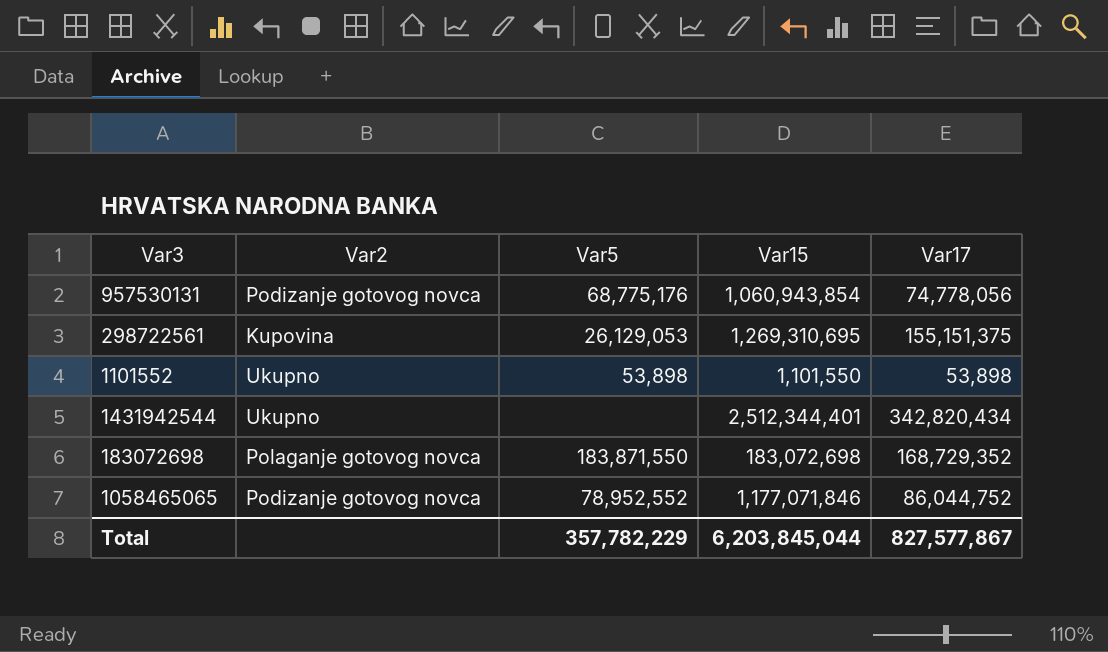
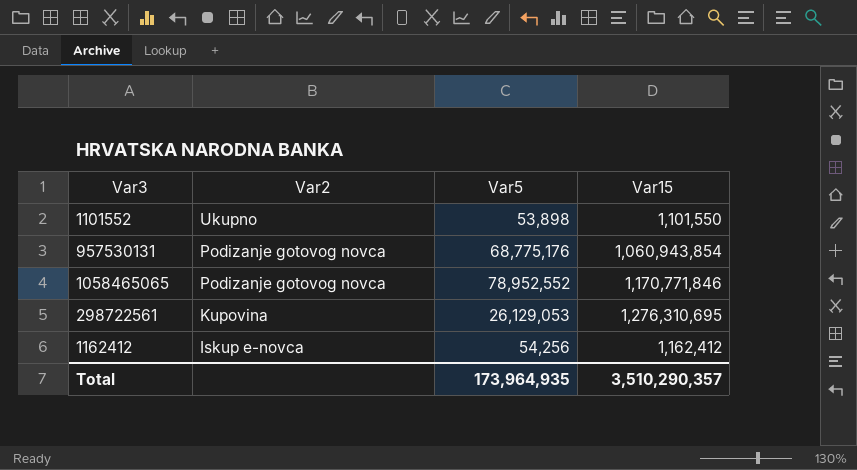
row order: none -> Var2 descending
column Var17 | position: 5 -> none
row 1431942544: Ukupno | none | 2,512,344,401 | 342,820,434 -> none
row 183072698: Polaganje gotovog novca | 183,871,550 | 183,072,698 | 168,729,352 -> none
1058465065 | Var15: 1,177,071,846 -> 1,170,771,846
298722561 | Var15: 1,269,310,695 -> 1,276,310,695
row 1162412: none -> Iskup e-novca | 54,256 | 1,162,412
Total | Var5: 357,782,229 -> 173,964,935
Total | Var15: 6,203,845,044 -> 3,510,290,357

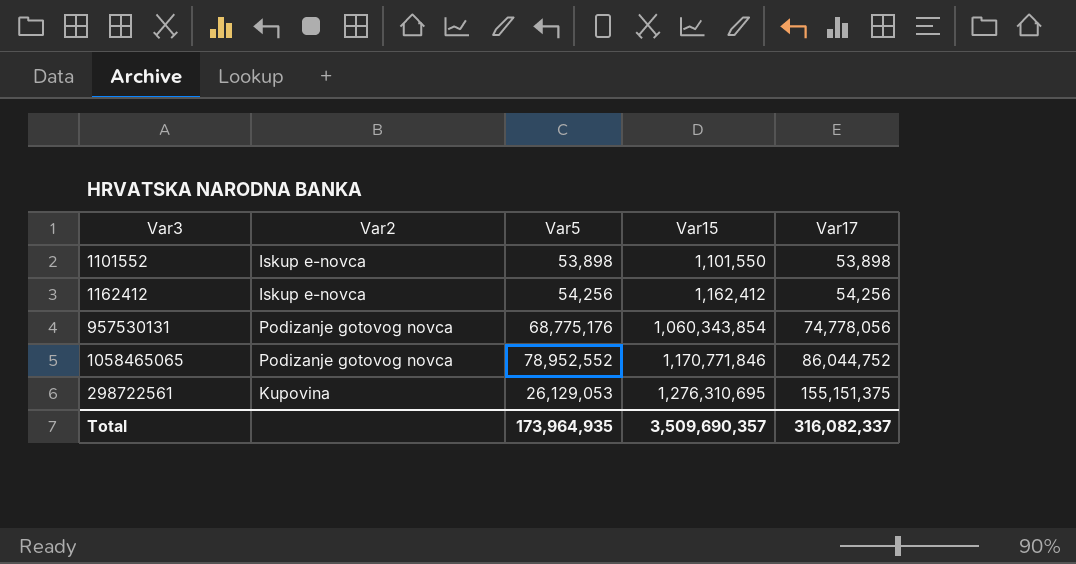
row order: Var2 descending -> Var15 ascending
column Var17 | position: none -> 5
1101552 | Var2: Ukupno -> Iskup e-novca
957530131 | Var15: 1,060,943,854 -> 1,060,343,854
Total | Var15: 3,510,290,357 -> 3,509,690,357

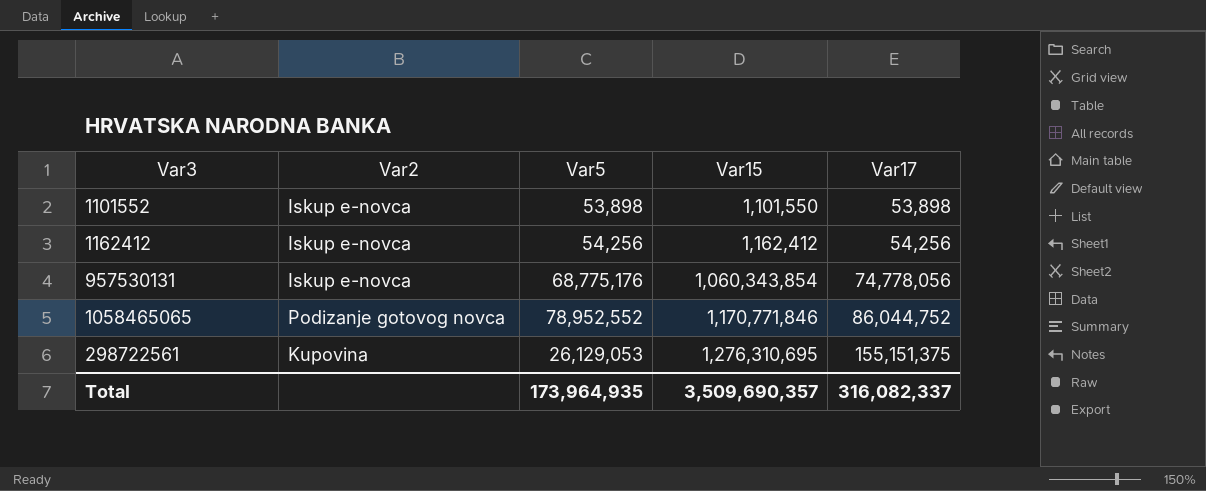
957530131 | Var2: Podizanje gotovog novca -> Iskup e-novca

